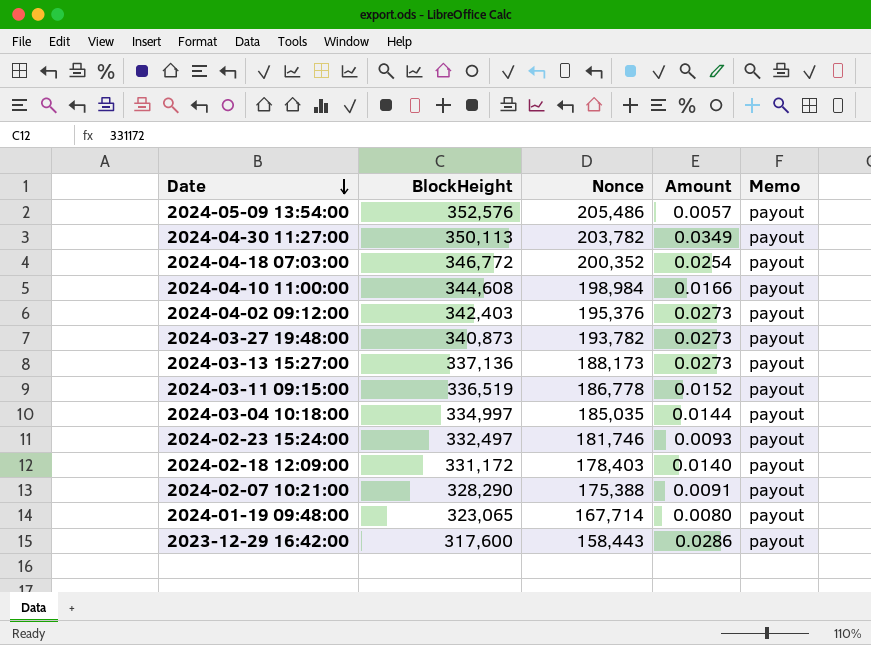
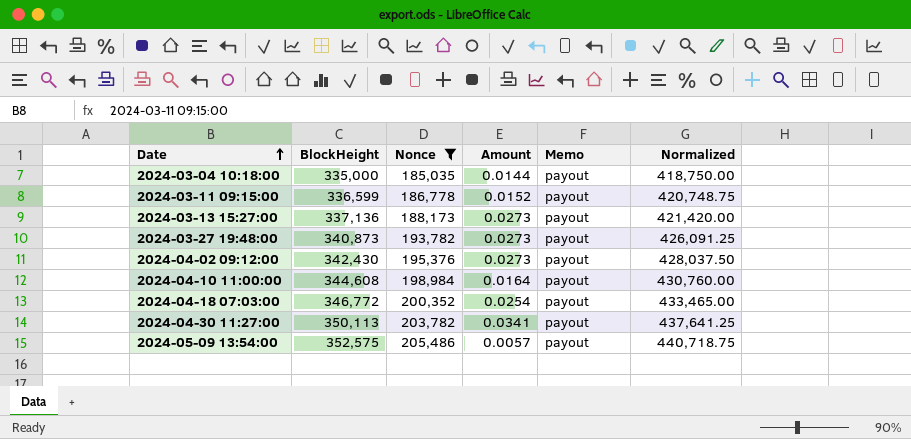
filter: none -> Nonce >= 185,035
row order: Date descending -> Date ascending
column Normalized | formula: none -> [BlockHeight] * 1.25
2024-03-04 10:18:00 | BlockHeight: 334,997 -> 335,000
2024-03-11 09:15:00 | BlockHeight: 336,519 -> 336,599
2024-04-02 09:12:00 | BlockHeight: 342,403 -> 342,430
2024-04-10 11:00:00 | Amount: 0.0166 -> 0.0164
2024-04-30 11:27:00 | Amount: 0.0349 -> 0.0341
2024-05-09 13:54:00 | BlockHeight: 352,576 -> 352,575

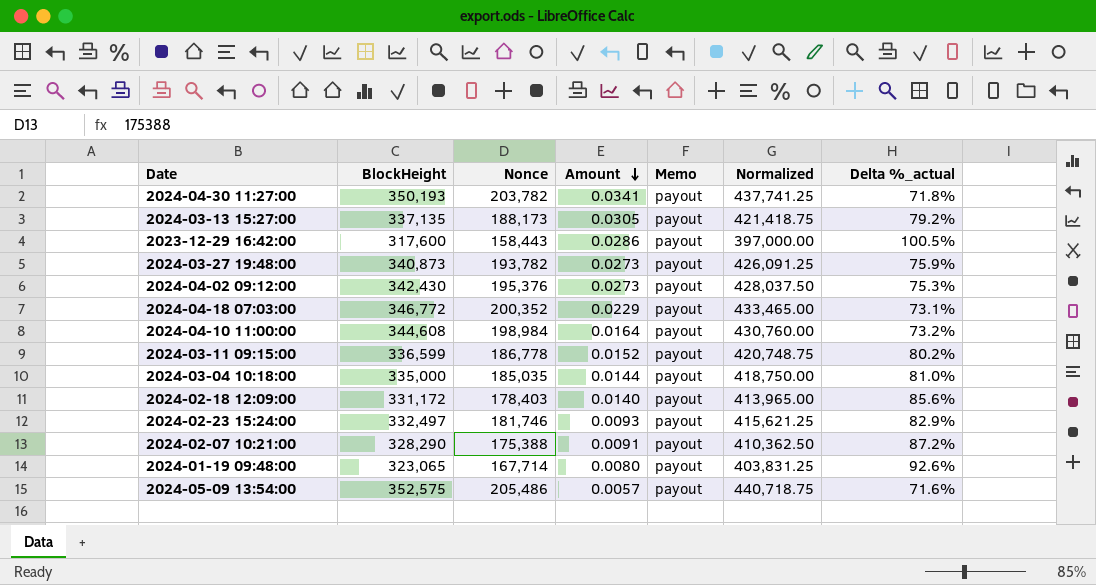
filter: Nonce >= 185,035 -> none
row order: Date ascending -> Amount descending
column Delta %_actual | formula: none -> ([BlockHeight] - [Nonce]) / [Nonce]
2024-04-30 11:27:00 | BlockHeight: 350,113 -> 350,193
2024-04-30 11:27:00 | Normalized: 437,641.25 -> 437,741.25
2024-03-13 15:27:00 | BlockHeight: 337,136 -> 337,135
2024-03-13 15:27:00 | Amount: 0.0273 -> 0.0305
2024-03-13 15:27:00 | Normalized: 421,420.00 -> 421,418.75
2024-04-18 07:03:00 | Amount: 0.0254 -> 0.0229

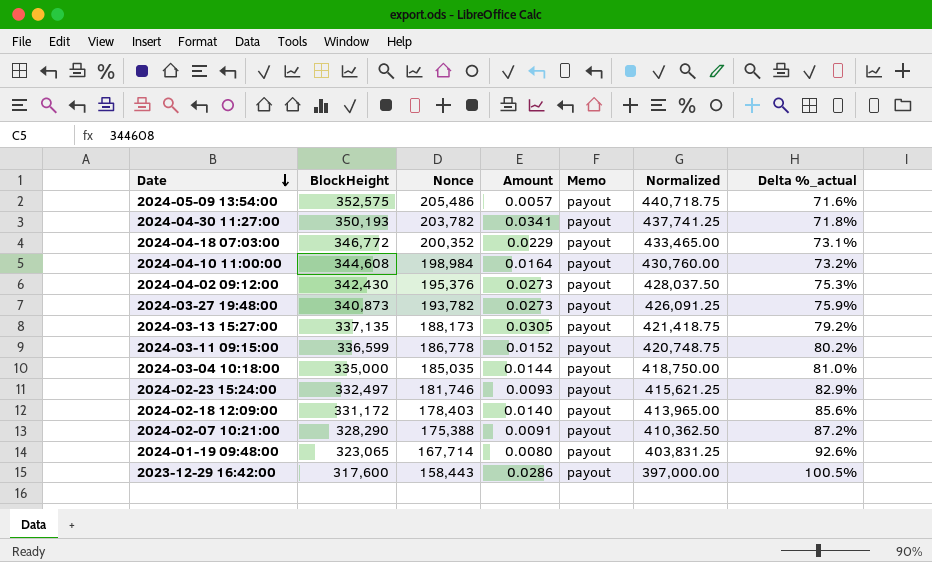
row order: Amount descending -> Date descending

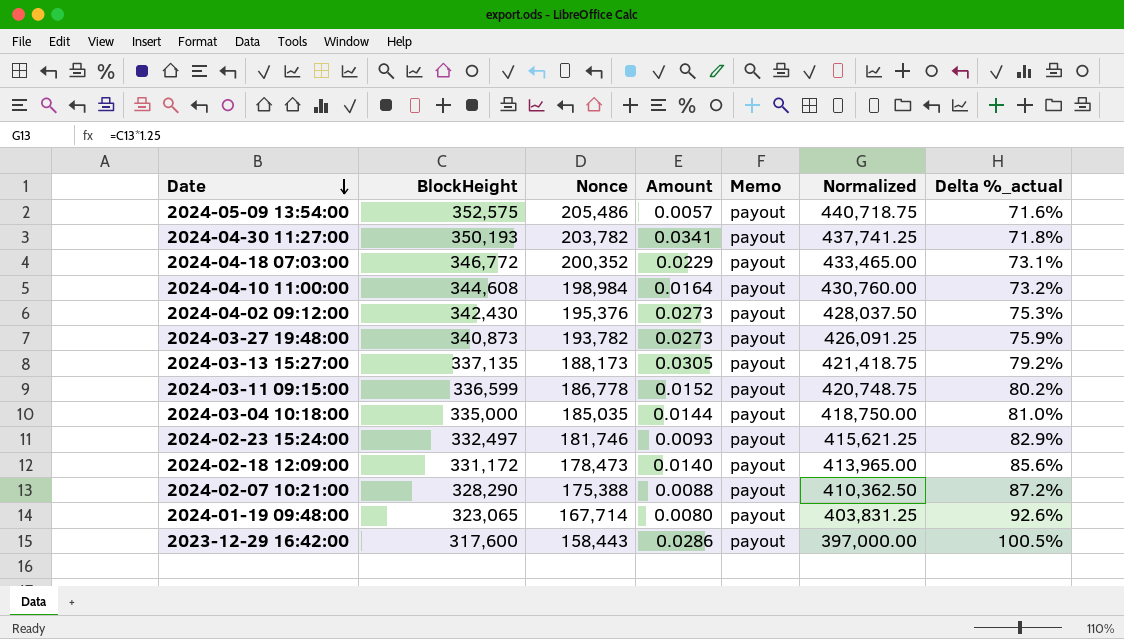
2024-02-18 12:09:00 | Nonce: 178,403 -> 178,473
2024-02-07 10:21:00 | Amount: 0.0091 -> 0.0088

